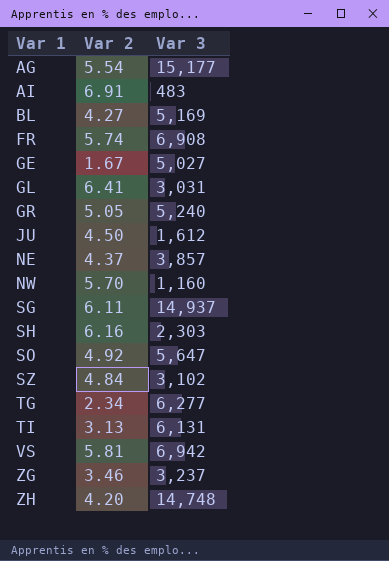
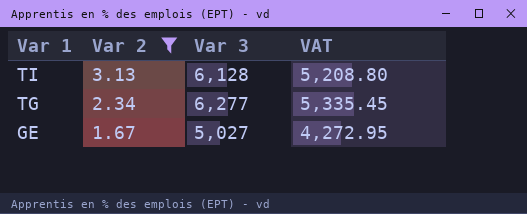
filter: none -> Var 2 <= 3.13
row order: Var 1 ascending -> Var 1 descending
column VAT | formula: none -> [Var 3] * 0.85
TI | Var 3: 6,131 -> 6,128

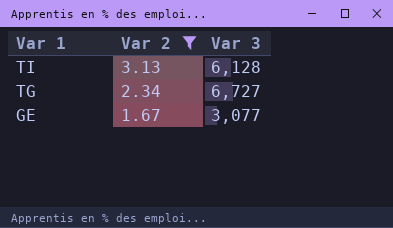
column VAT | formula: [Var 3] * 0.85 -> none
TG | Var 3: 6,277 -> 6,727
GE | Var 3: 5,027 -> 3,077

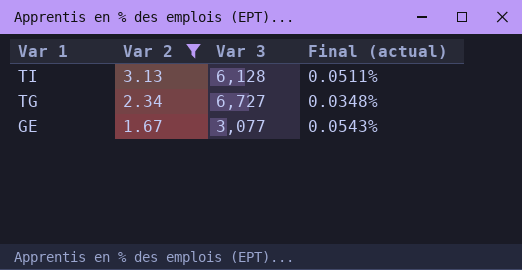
column Final (actual) | formula: none -> [Var 2] / [Var 3]

